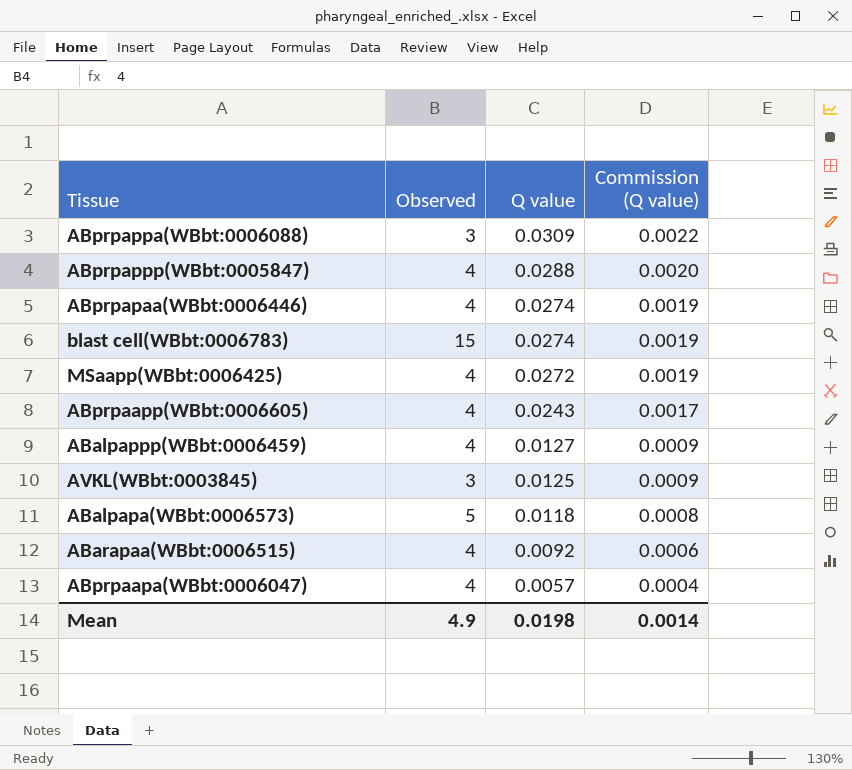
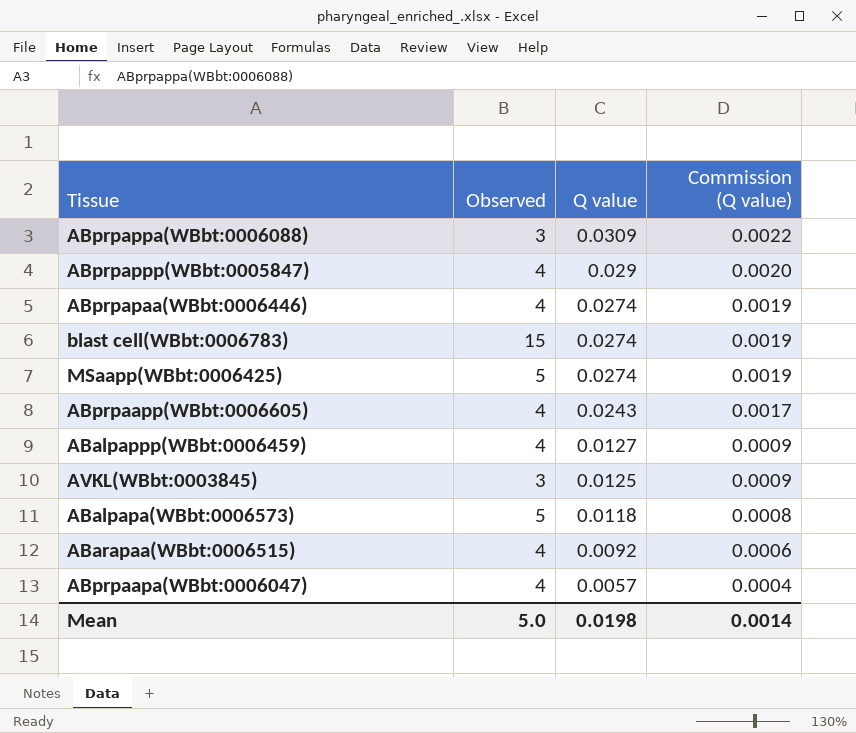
ABprpappp(WBbt:0005847) | Q value: 0.0288 -> 0.029
MSaapp(WBbt:0006425) | Observed: 4 -> 5
MSaapp(WBbt:0006425) | Q value: 0.0272 -> 0.0274
Mean | Observed: 4.9 -> 5.0

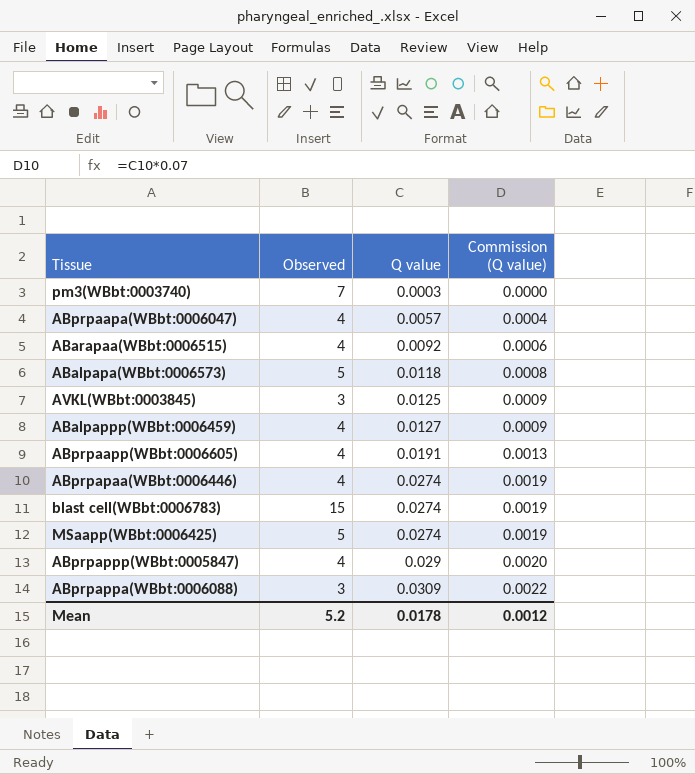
row order: Q value descending -> Q value ascending
row pm3(WBbt:0003740): none -> 7 | 0.0003 | 0.0000
ABprpaapp(WBbt:0006605) | Q value: 0.0243 -> 0.0191
ABprpaapp(WBbt:0006605) | Commission (Q value): 0.0017 -> 0.0013
Mean | Observed: 5.0 -> 5.2
Mean | Q value: 0.0198 -> 0.0178
Mean | Commission (Q value): 0.0014 -> 0.0012

